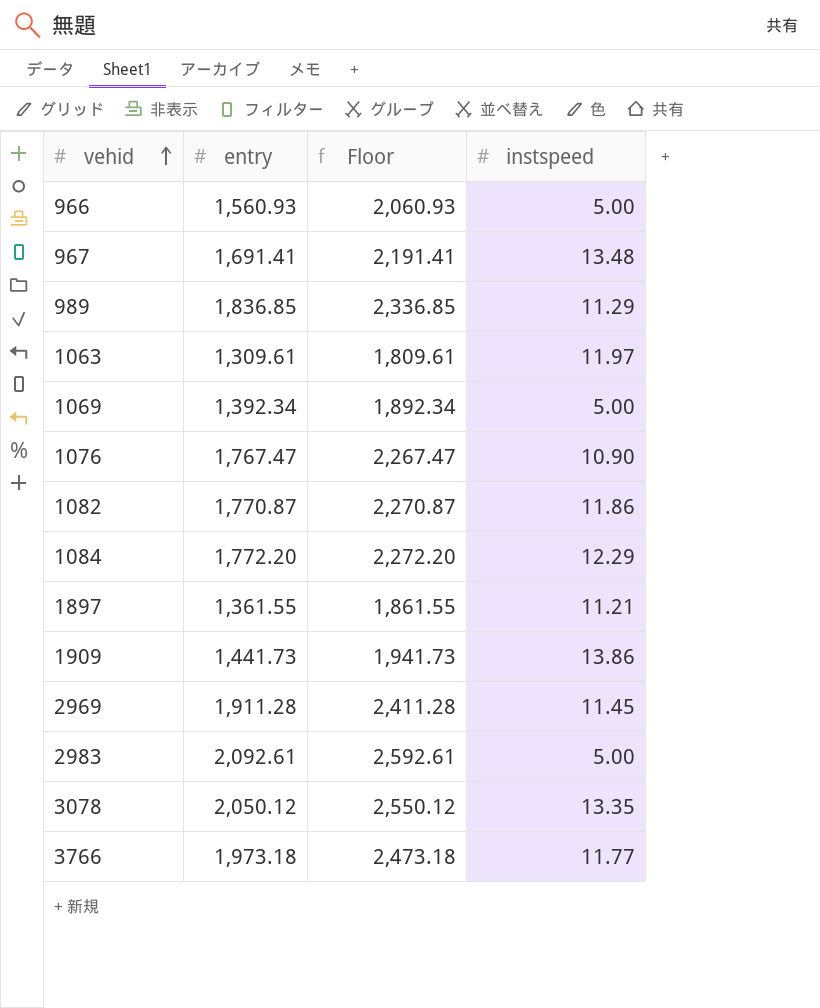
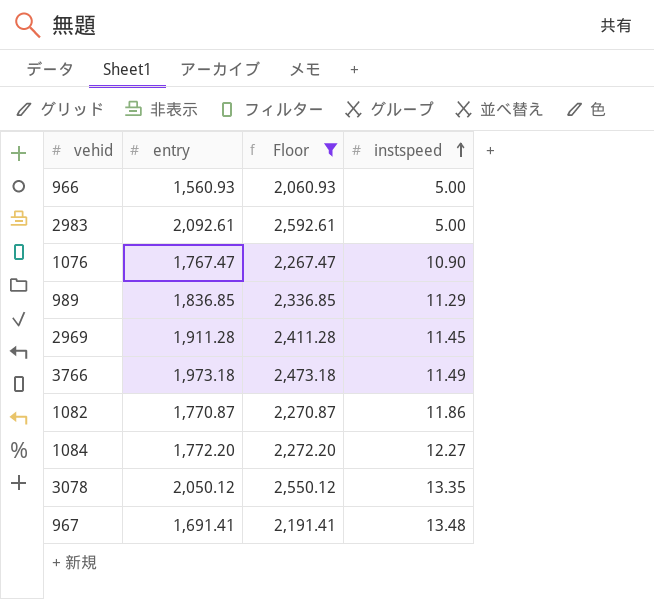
filter: none -> Floor >= 2,060.93
row order: vehid ascending -> instspeed ascending
3766 | instspeed: 11.77 -> 11.49
1084 | instspeed: 12.29 -> 12.27

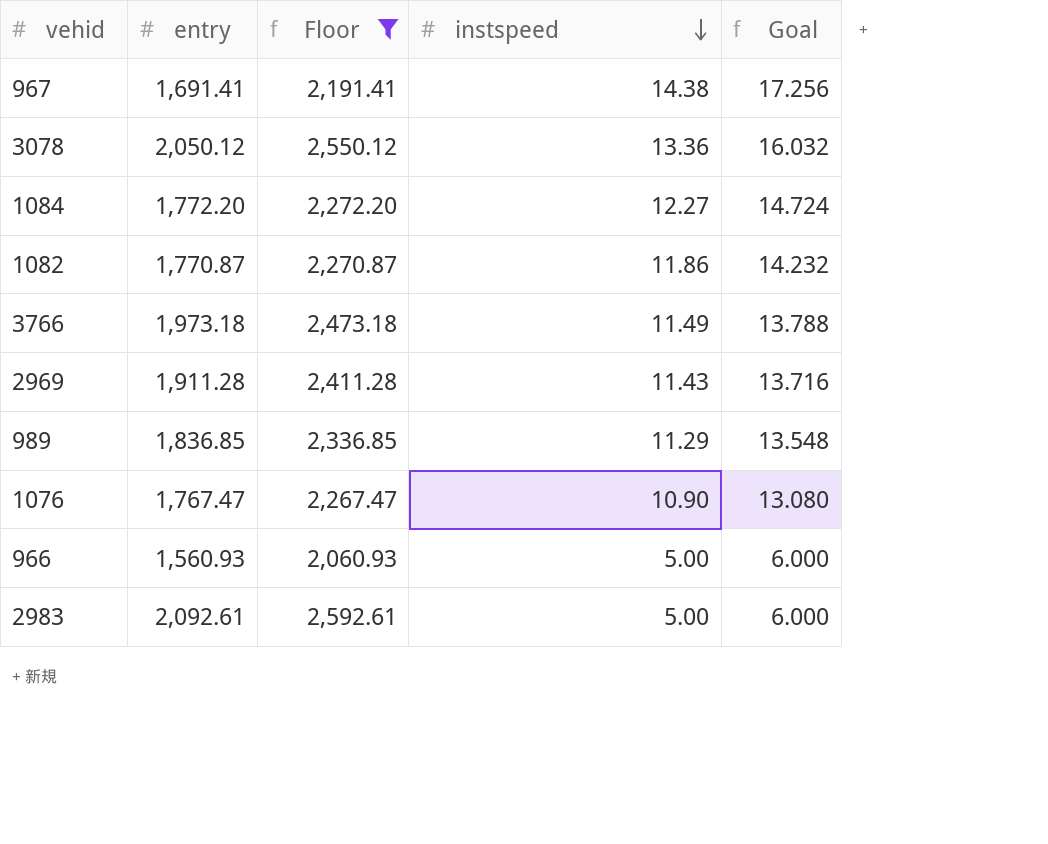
row order: instspeed ascending -> instspeed descending
column Goal | formula: none -> [instspeed] * 1.2
967 | instspeed: 13.48 -> 14.38
3078 | instspeed: 13.35 -> 13.36
2969 | instspeed: 11.45 -> 11.43

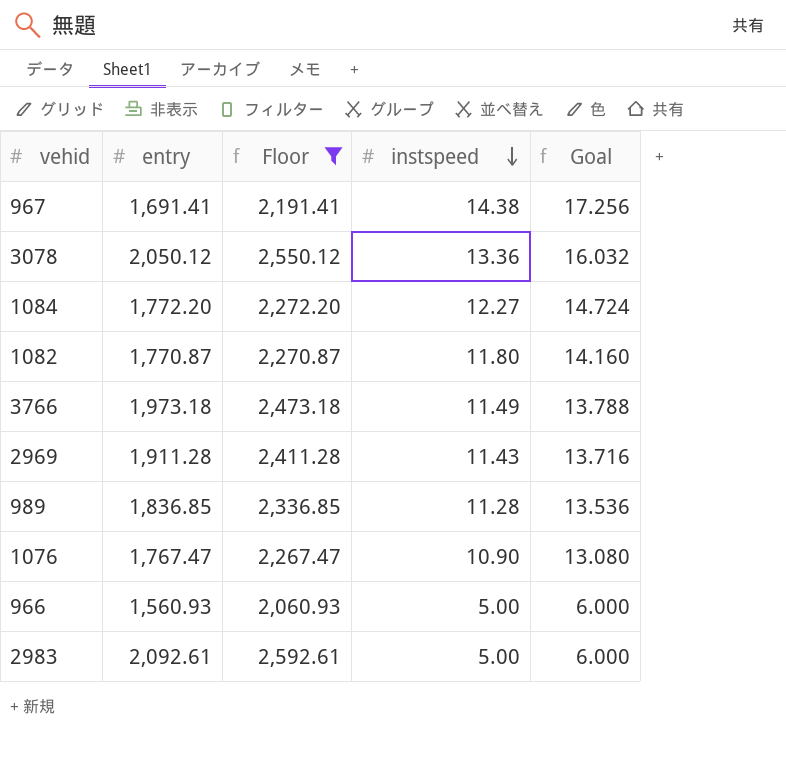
1082 | instspeed: 11.86 -> 11.80
1082 | Goal: 14.232 -> 14.160
989 | instspeed: 11.29 -> 11.28
989 | Goal: 13.548 -> 13.536

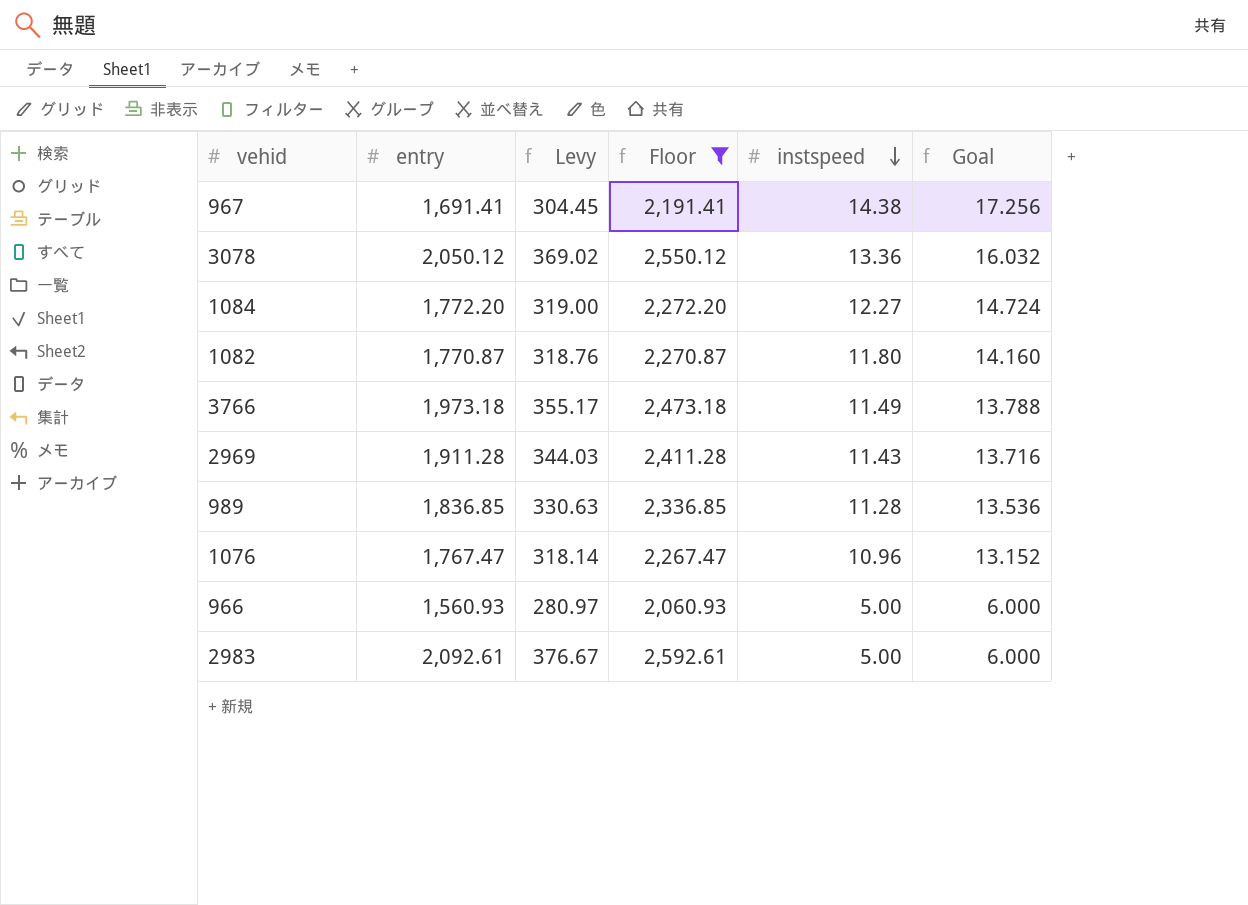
column Levy | formula: none -> [entry] * 0.18
1076 | instspeed: 10.90 -> 10.96
1076 | Goal: 13.080 -> 13.152

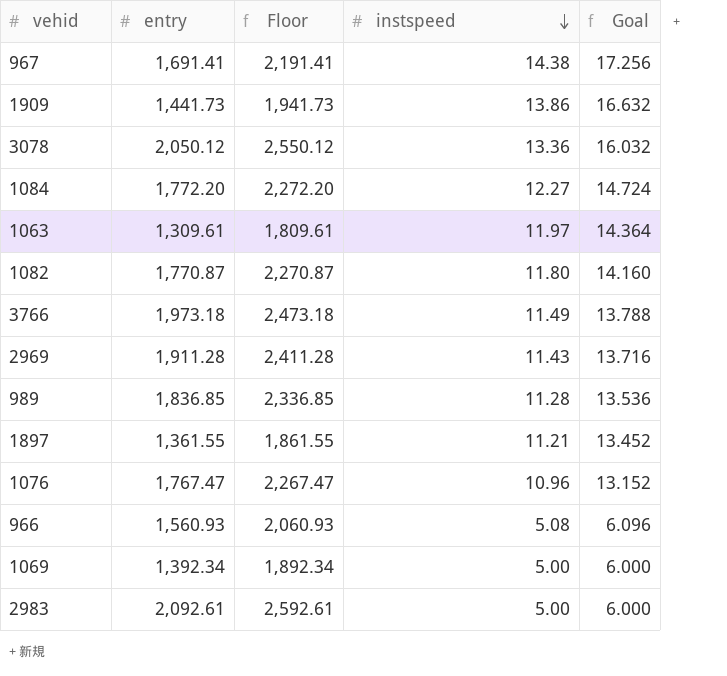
filter: Floor >= 2,060.93 -> none
column Levy | formula: [entry] * 0.18 -> none
966 | instspeed: 5.00 -> 5.08
966 | Goal: 6.000 -> 6.096

